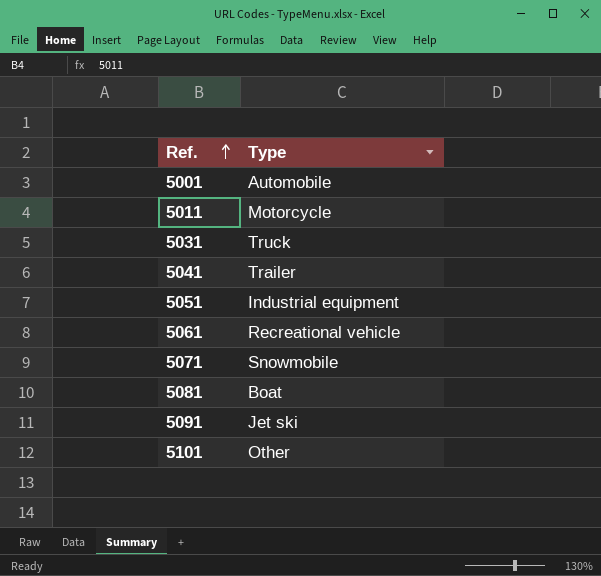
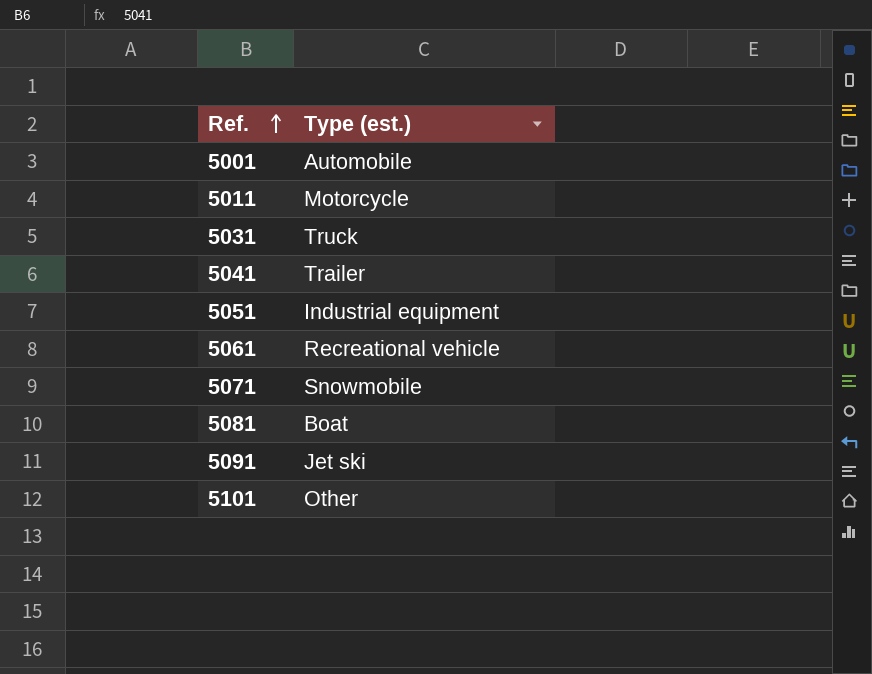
column name: Type -> Type (est.)

